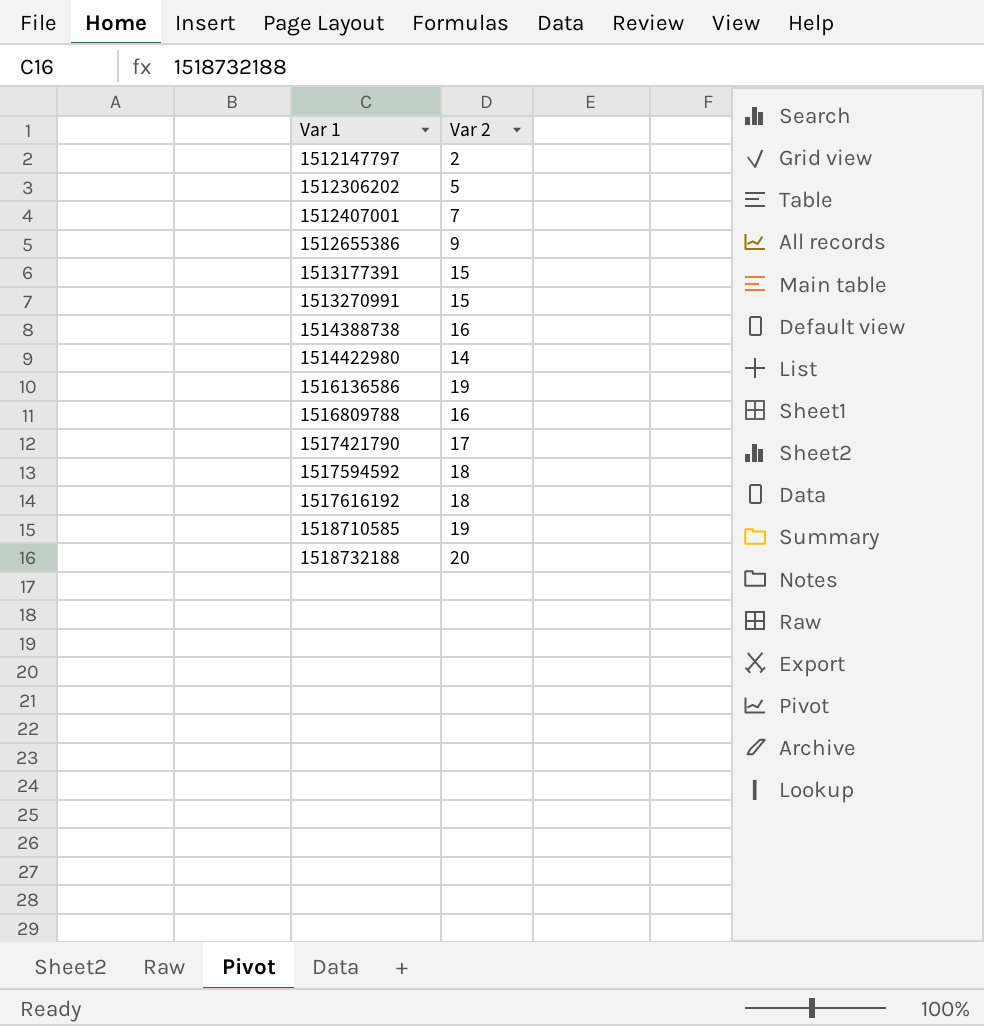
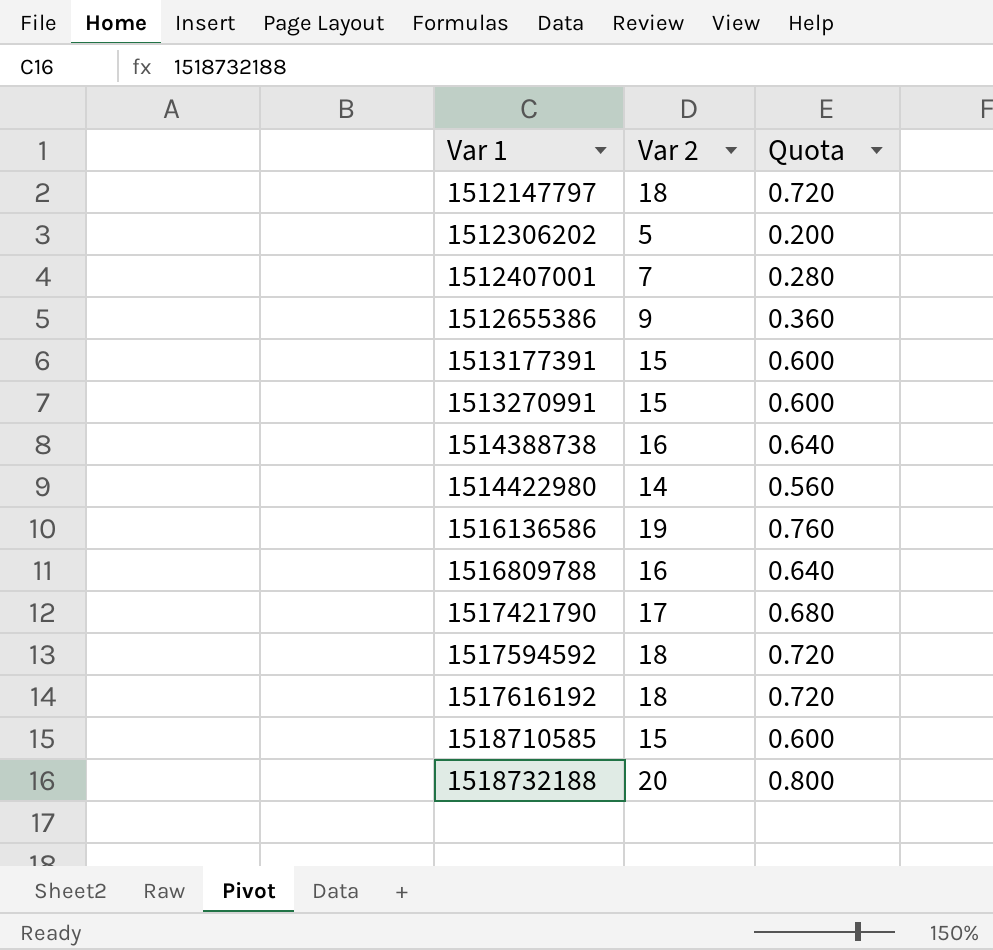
column Quota | formula: none -> [Var 2] * 0.04
1512147797 | Var 2: 2 -> 18
1518710585 | Var 2: 19 -> 15

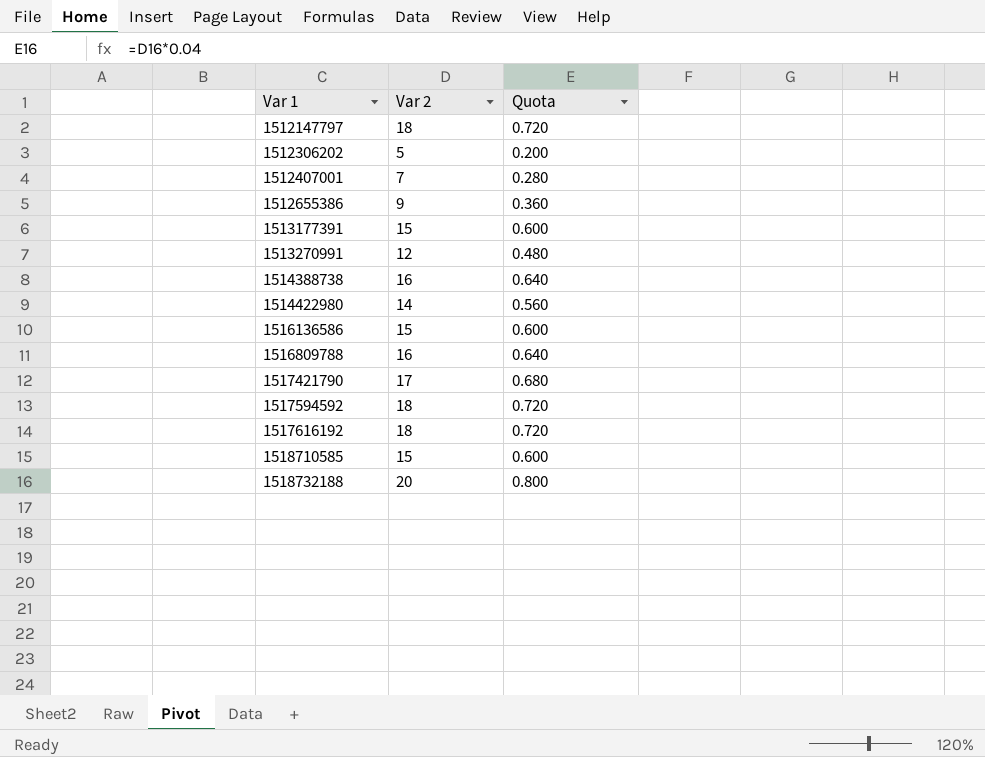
1513270991 | Var 2: 15 -> 12
1513270991 | Quota: 0.600 -> 0.480
1516136586 | Var 2: 19 -> 15
1516136586 | Quota: 0.760 -> 0.600

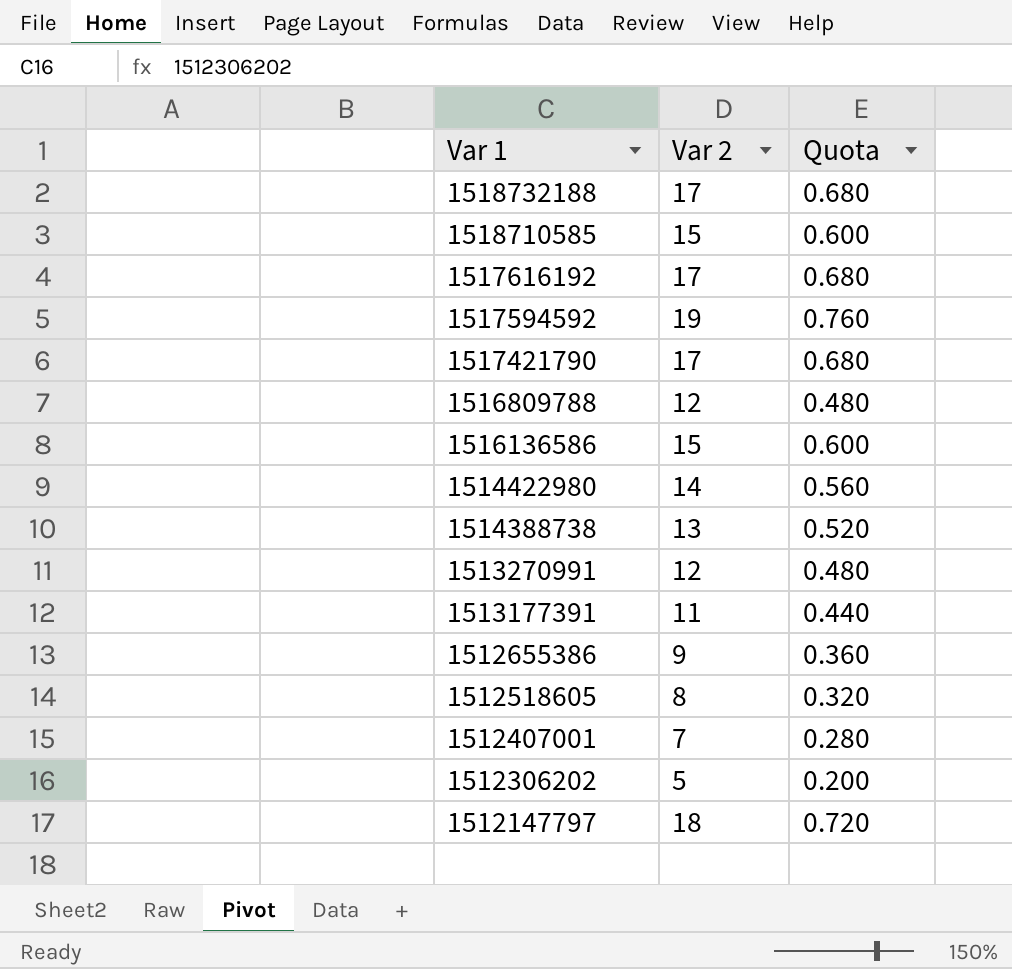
row order: Var 1 ascending -> Var 1 descending
1518732188 | Var 2: 20 -> 17
1518732188 | Quota: 0.800 -> 0.680
1517616192 | Var 2: 18 -> 17
1517616192 | Quota: 0.720 -> 0.680
1517594592 | Var 2: 18 -> 19
1517594592 | Quota: 0.720 -> 0.760
1516809788 | Var 2: 16 -> 12
1516809788 | Quota: 0.640 -> 0.480
1514388738 | Var 2: 16 -> 13
1514388738 | Quota: 0.640 -> 0.520
1513177391 | Var 2: 15 -> 11
1513177391 | Quota: 0.600 -> 0.440
row 1512518605: none -> 8 | 0.320

